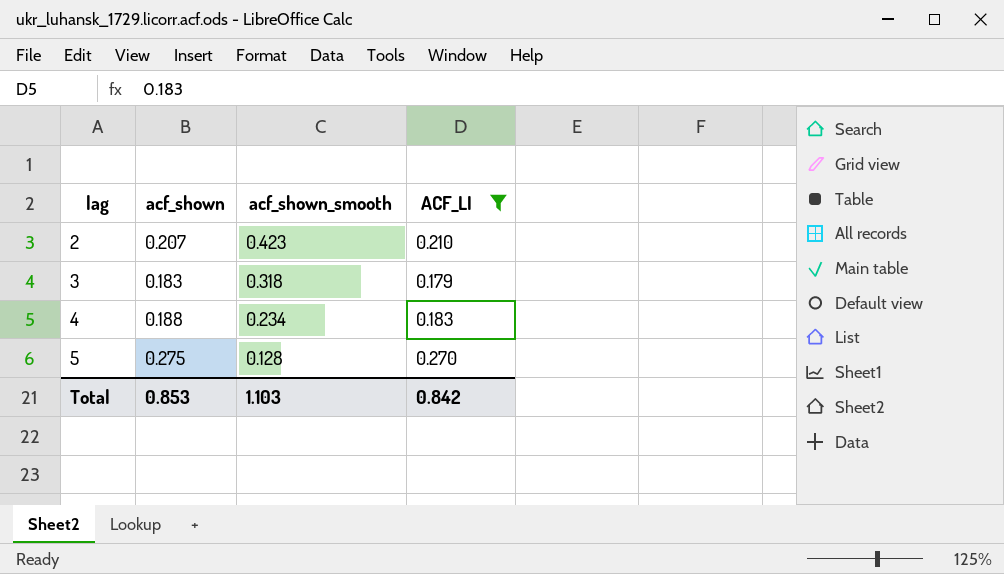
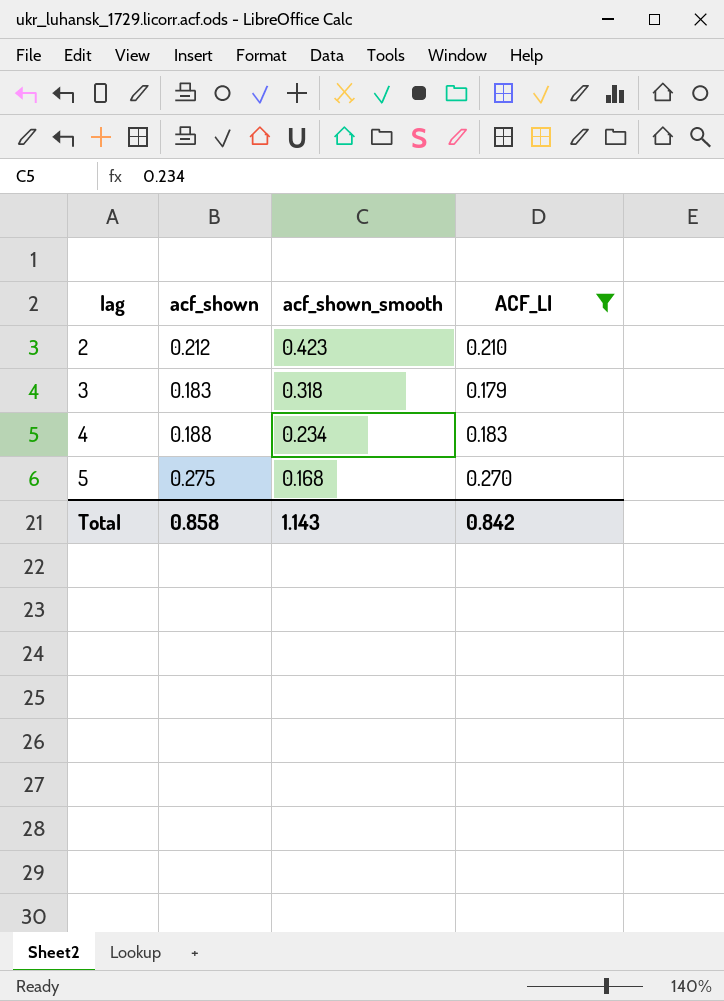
2 | acf_shown: 0.207 -> 0.212
5 | acf_shown_smooth: 0.128 -> 0.168
Total | acf_shown: 0.853 -> 0.858
Total | acf_shown_smooth: 1.103 -> 1.143

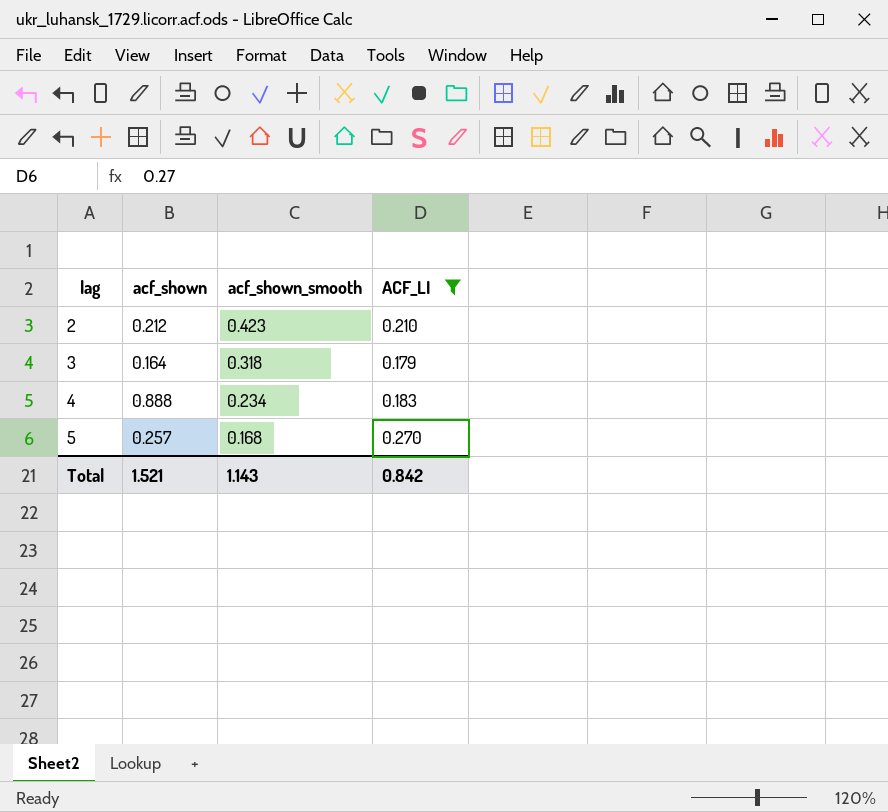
3 | acf_shown: 0.183 -> 0.164
4 | acf_shown: 0.188 -> 0.888
5 | acf_shown: 0.275 -> 0.257
Total | acf_shown: 0.858 -> 1.521

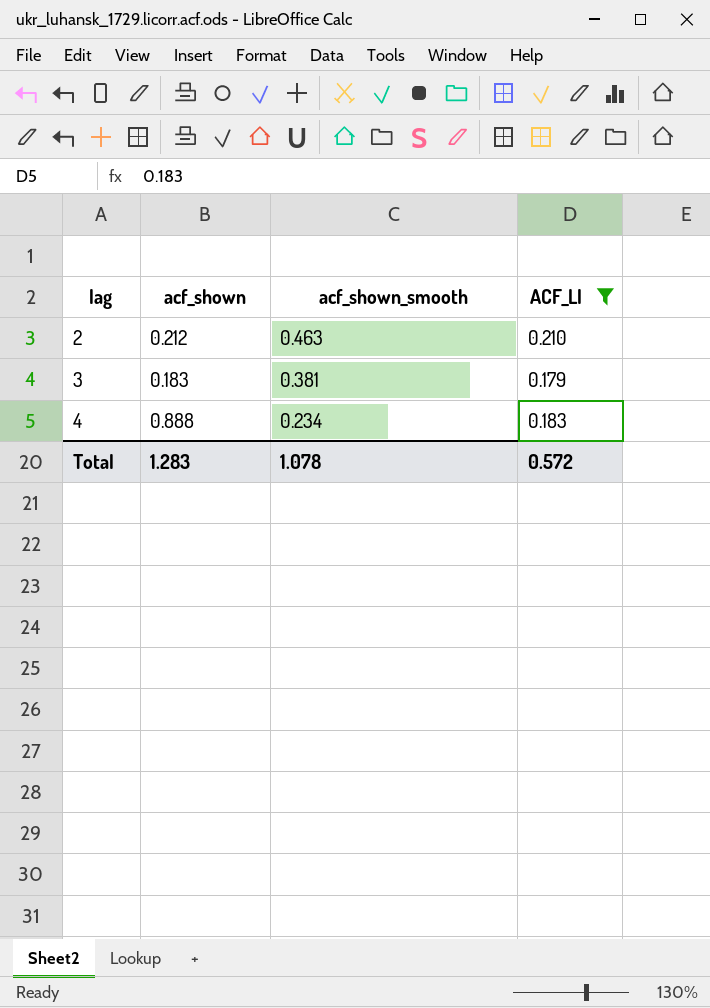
row 5: 0.257 | 0.168 | 0.270 -> none
2 | acf_shown_smooth: 0.423 -> 0.463
3 | acf_shown: 0.164 -> 0.183
3 | acf_shown_smooth: 0.318 -> 0.381
Total | acf_shown: 1.521 -> 1.283
Total | acf_shown_smooth: 1.143 -> 1.078
Total | ACF_LI: 0.842 -> 0.572

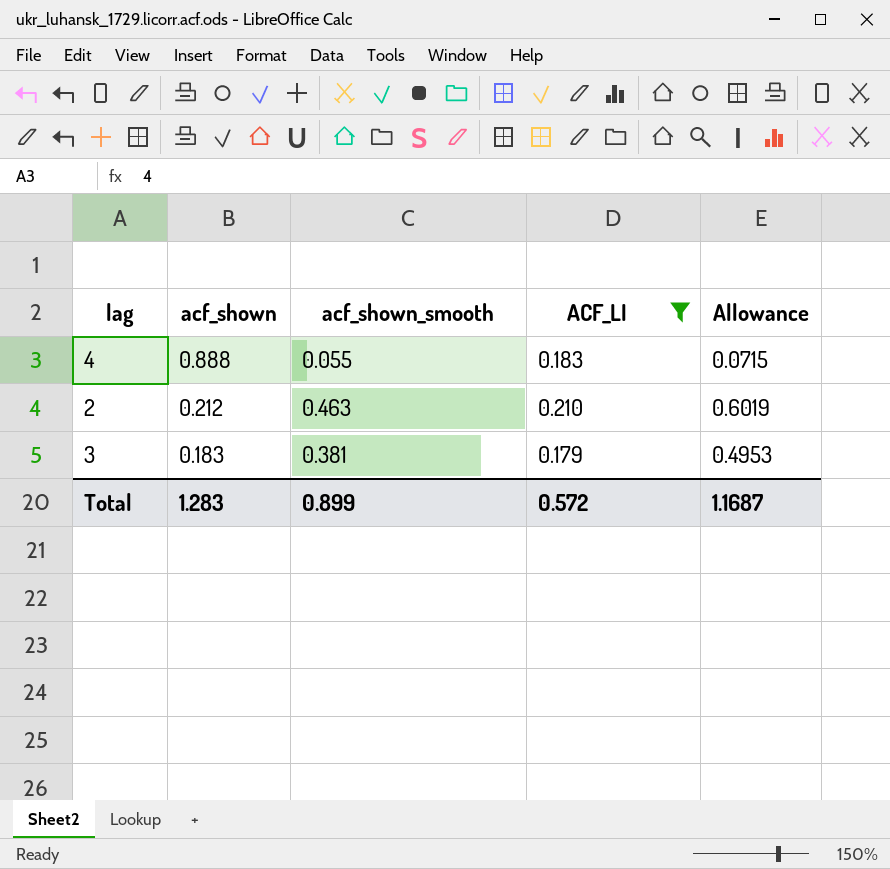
row order: lag ascending -> acf_shown descending
column Allowance | formula: none -> [acf_shown_smooth] * 1.3
4 | acf_shown_smooth: 0.234 -> 0.055
Total | acf_shown_smooth: 1.078 -> 0.899

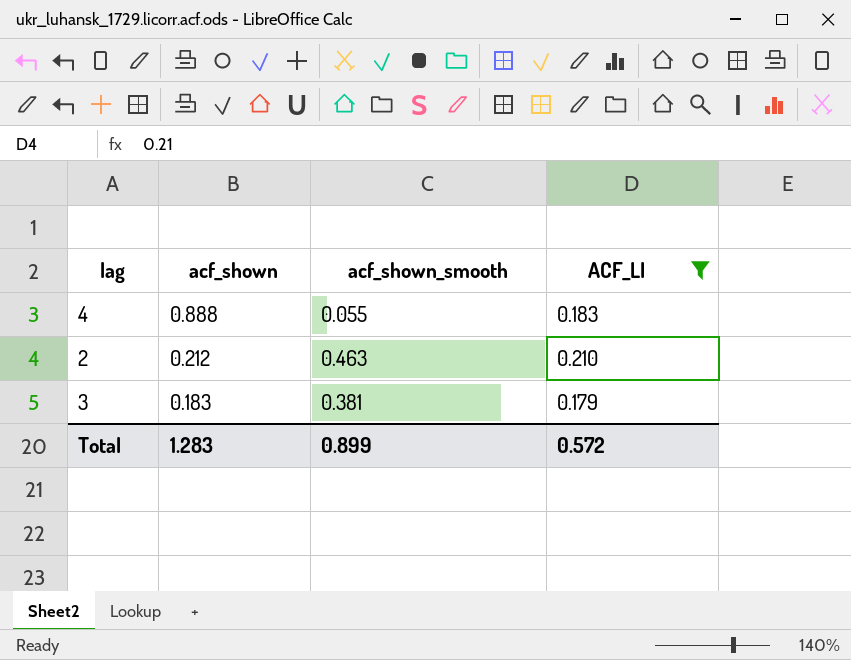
column Allowance | formula: [acf_shown_smooth] * 1.3 -> none

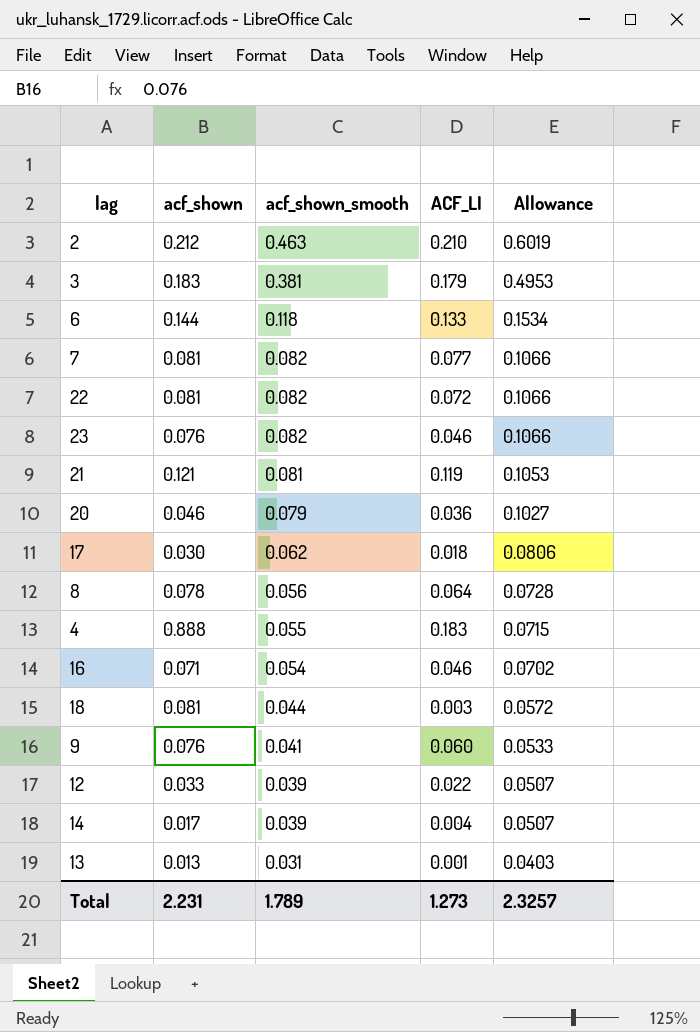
filter: ACF_LI >= 0.179 -> none
row order: acf_shown descending -> acf_shown_smooth descending
column Allowance | formula: none -> [acf_shown_smooth] * 1.3
Total | acf_shown: 1.283 -> 2.231
Total | acf_shown_smooth: 0.899 -> 1.789
Total | ACF_LI: 0.572 -> 1.273

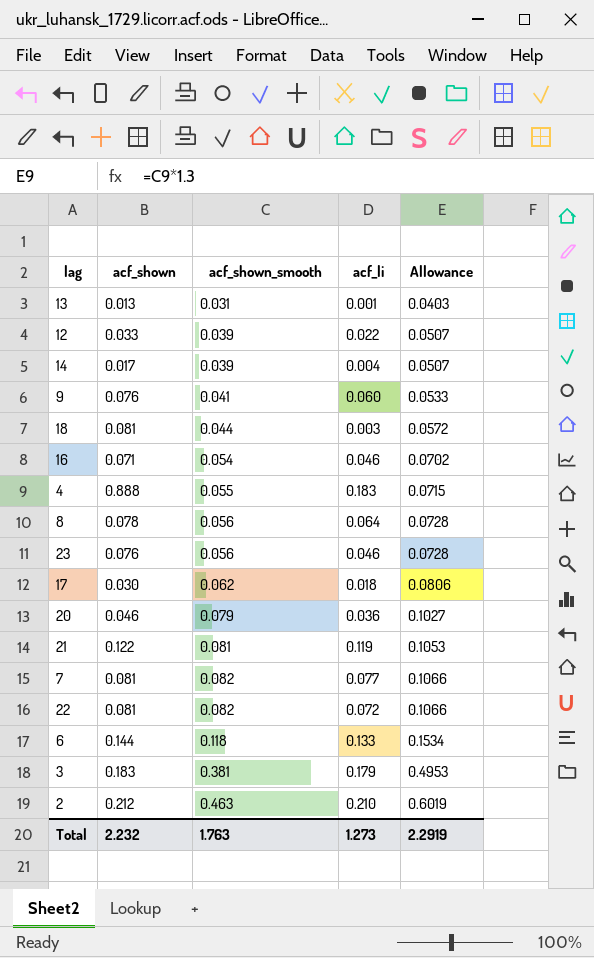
row order: acf_shown_smooth descending -> acf_shown_smooth ascending
column name: ACF_LI -> acf_li
23 | acf_shown_smooth: 0.082 -> 0.056
23 | Allowance: 0.1066 -> 0.0728
21 | acf_shown: 0.121 -> 0.122
Total | acf_shown: 2.231 -> 2.232
Total | acf_shown_smooth: 1.789 -> 1.763
Total | Allowance: 2.3257 -> 2.2919

